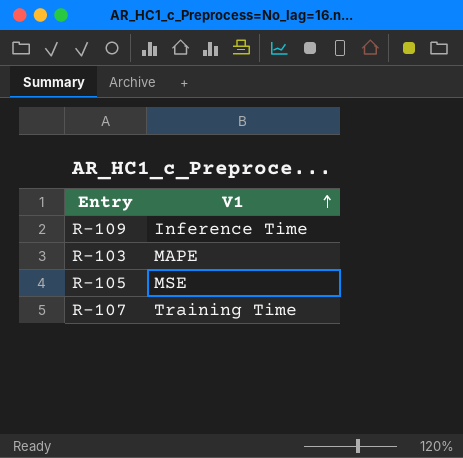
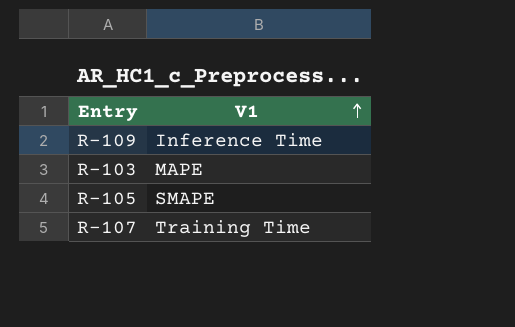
R-105 | V1: MSE -> SMAPE

